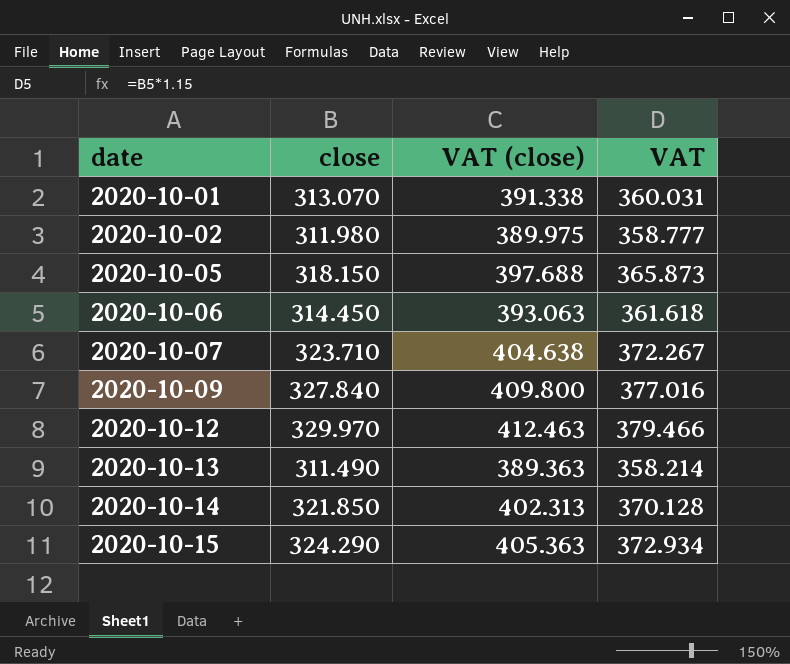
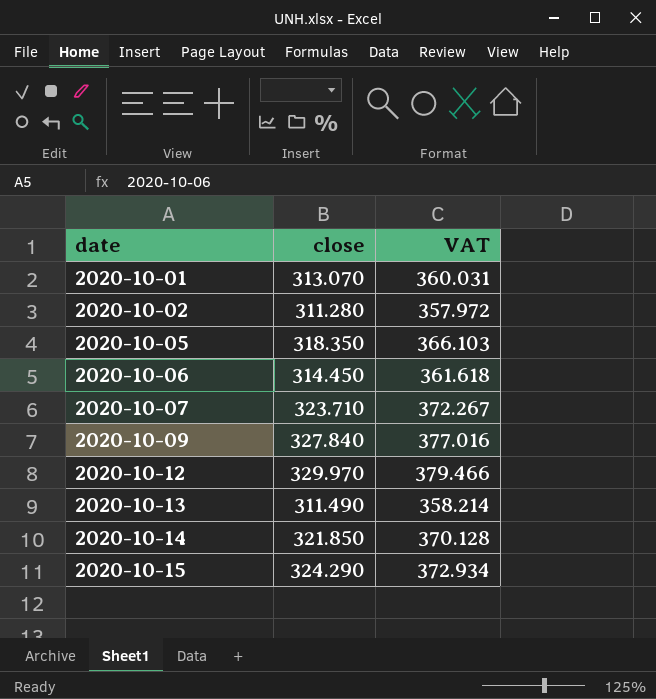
column VAT (close) | formula: [close] * 1.25 -> none
2020-10-02 | close: 311.980 -> 311.280
2020-10-02 | VAT: 358.777 -> 357.972
2020-10-05 | close: 318.150 -> 318.350
2020-10-05 | VAT: 365.873 -> 366.103

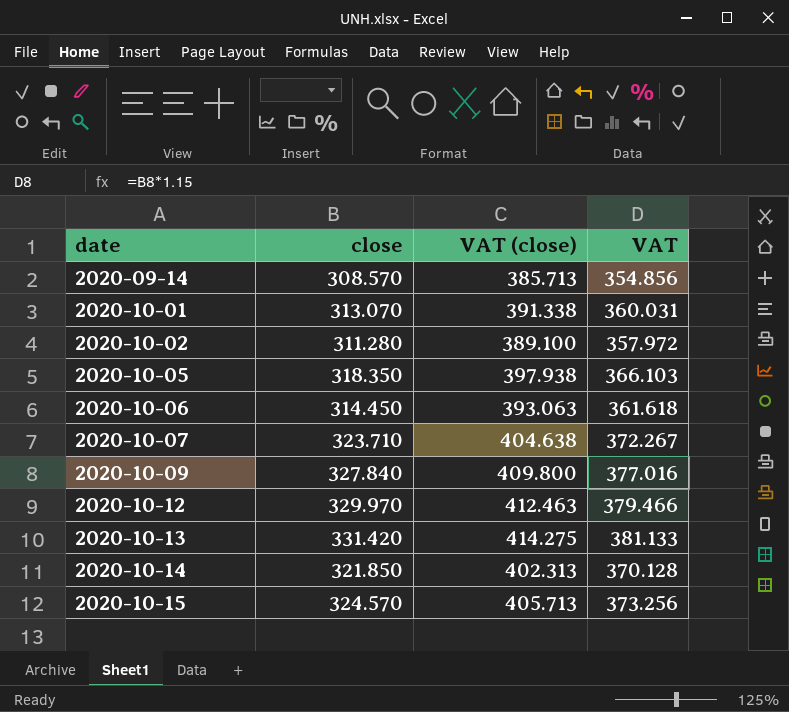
column VAT (close) | formula: none -> [close] * 1.25
row 2020-09-14: none -> 308.570 | 385.713 | 354.856
2020-10-13 | close: 311.490 -> 331.420
2020-10-13 | VAT: 358.214 -> 381.133
2020-10-15 | close: 324.290 -> 324.570
2020-10-15 | VAT: 372.934 -> 373.256

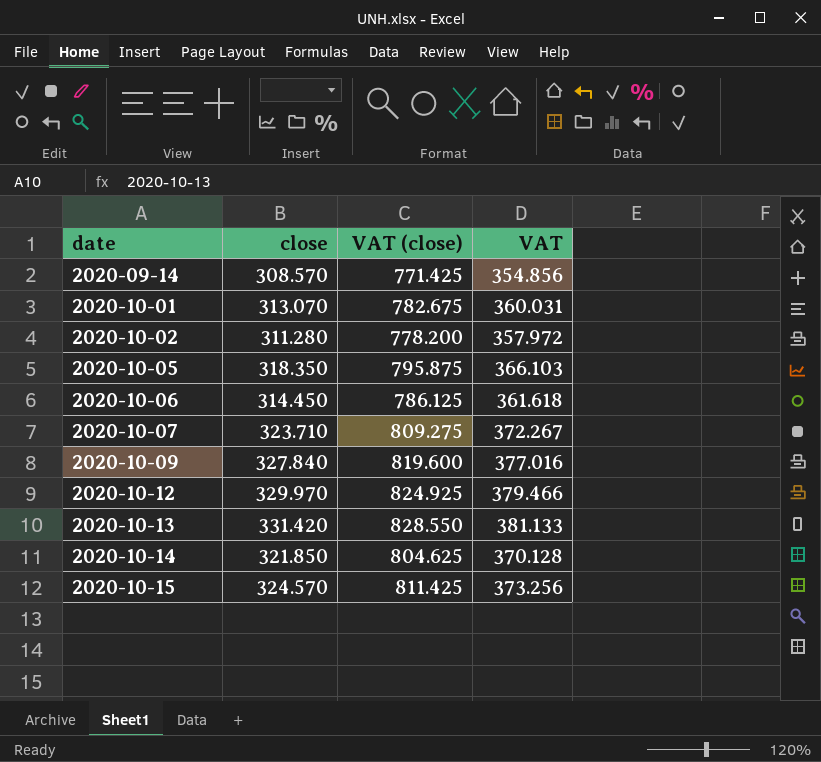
column VAT (close) | formula: [close] * 1.25 -> [close] * 2.5

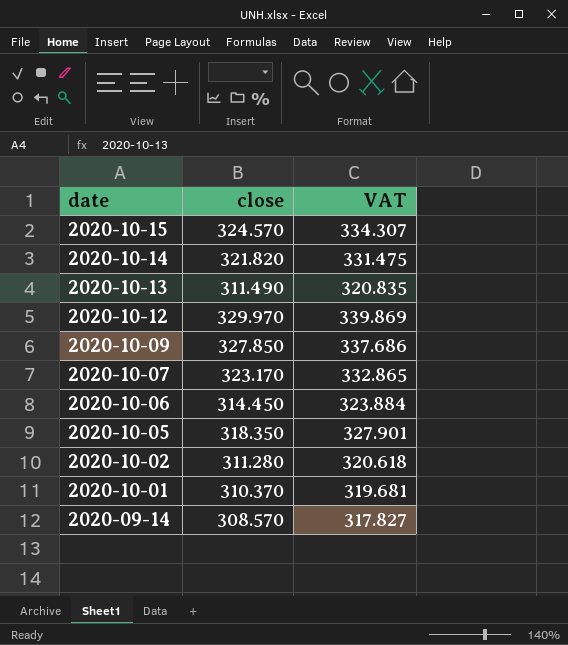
row order: date ascending -> date descending
column VAT (close) | formula: [close] * 2.5 -> none
column VAT | formula: [close] * 1.15 -> [close] * 1.03
2020-10-14 | close: 321.850 -> 321.820
2020-10-13 | close: 331.420 -> 311.490
2020-10-09 | close: 327.840 -> 327.850
2020-10-07 | close: 323.710 -> 323.170
2020-10-01 | close: 313.070 -> 310.370

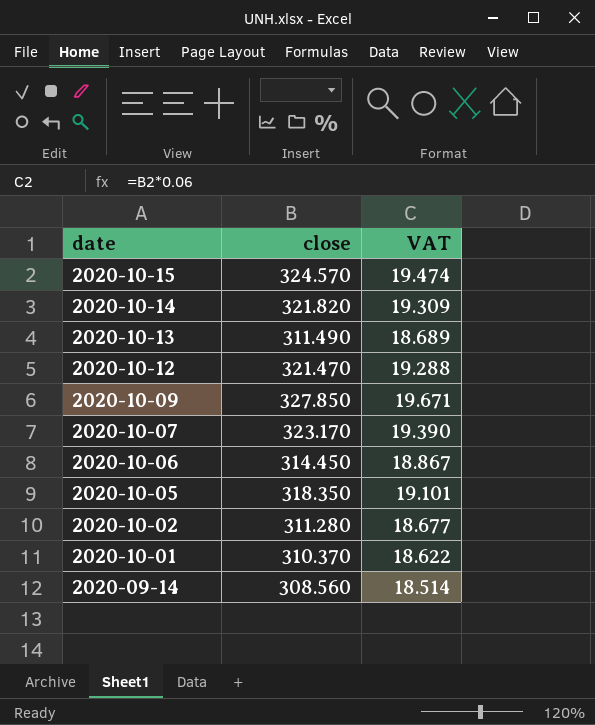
column VAT | formula: [close] * 1.03 -> [close] * 0.06
2020-10-12 | close: 329.970 -> 321.470
2020-09-14 | close: 308.570 -> 308.560

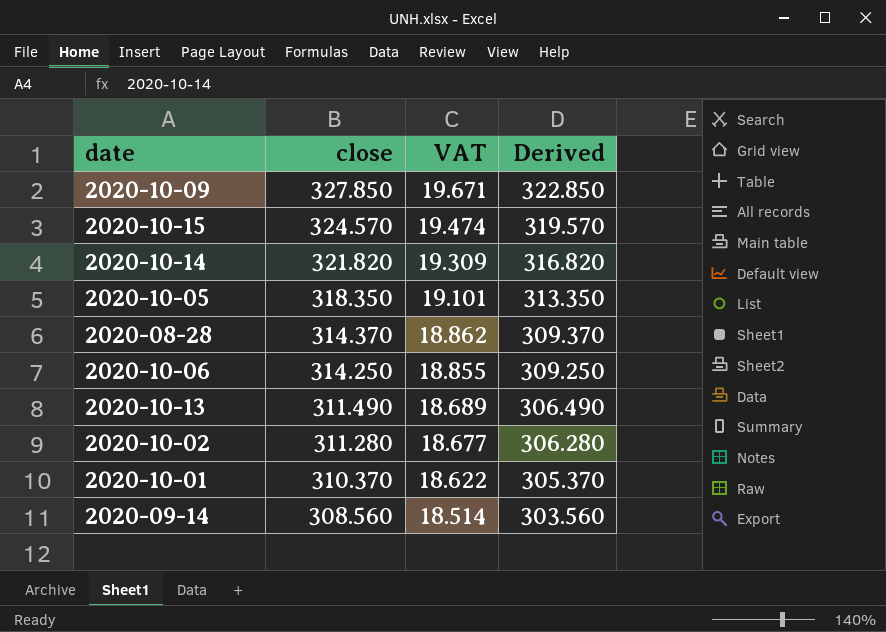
row order: date descending -> close descending
column Derived | formula: none -> [close] - 5
row 2020-10-12: 321.470 | 19.288 -> none
row 2020-10-07: 323.170 | 19.390 -> none
row 2020-08-28: none -> 314.370 | 18.862 | 309.370
2020-10-06 | close: 314.450 -> 314.250
2020-10-06 | VAT: 18.867 -> 18.855

